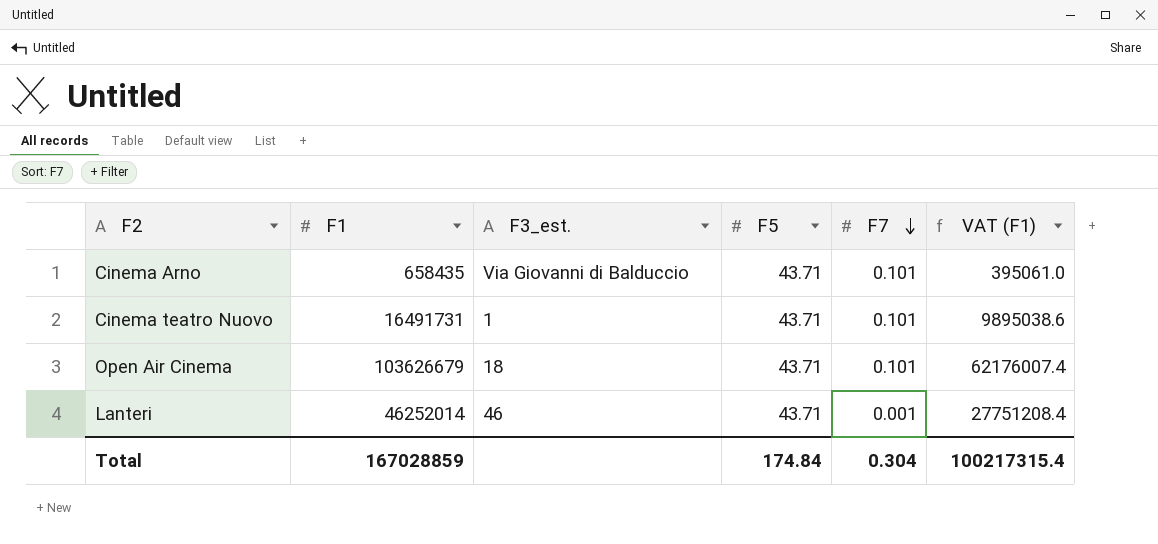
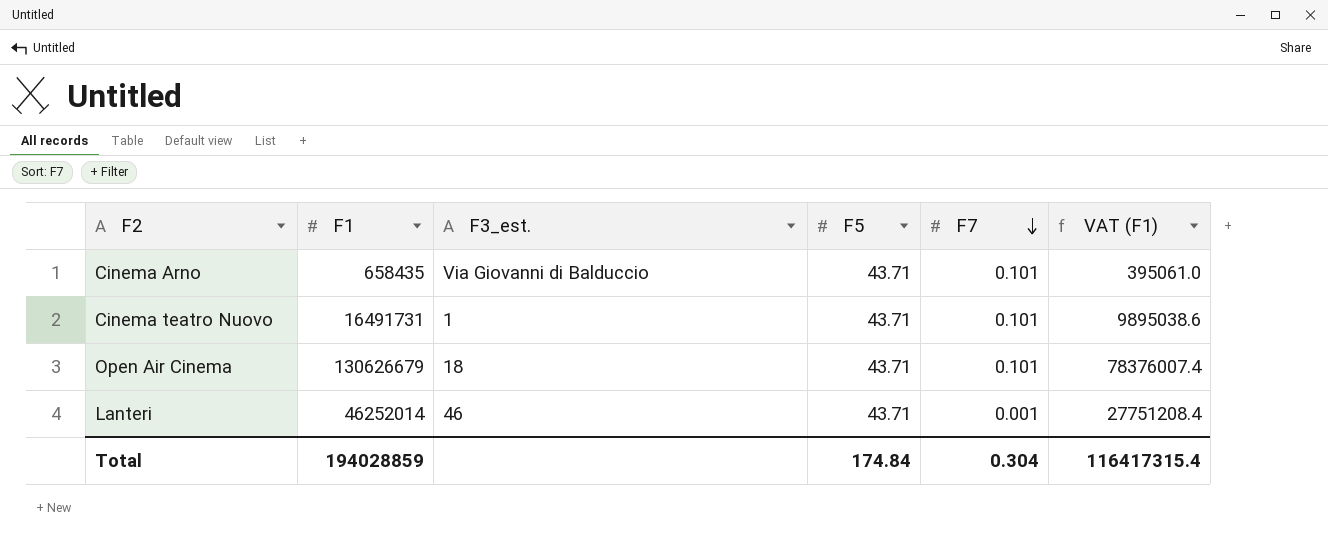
Open Air Cinema | F1: 103626679 -> 130626679
Open Air Cinema | VAT (F1): 62176007.4 -> 78376007.4
Total | F1: 167028859 -> 194028859
Total | VAT (F1): 100217315.4 -> 116417315.4

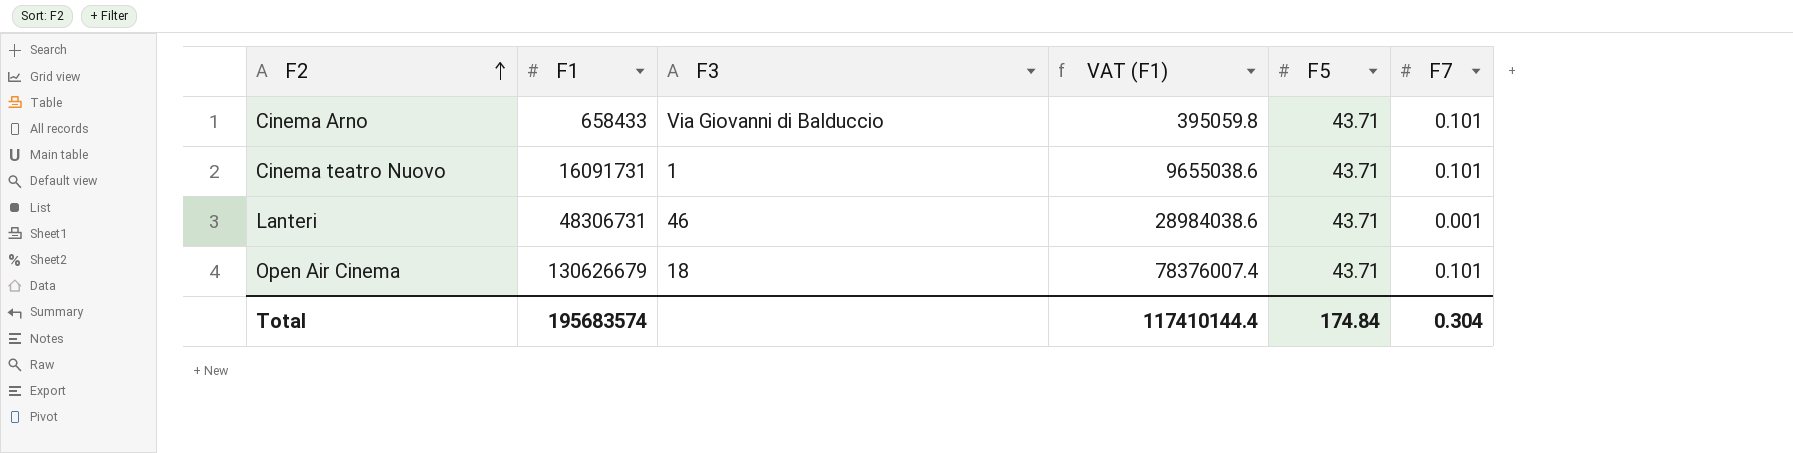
row order: F7 descending -> F2 ascending
column name: F3_est. -> F3
column VAT (F1) | position: 6 -> 4
Cinema Arno | F1: 658435 -> 658433
Cinema Arno | VAT (F1): 395061.0 -> 395059.8
Cinema teatro Nuovo | F1: 16491731 -> 16091731
Cinema teatro Nuovo | VAT (F1): 9895038.6 -> 9655038.6
Lanteri | F1: 46252014 -> 48306731
Lanteri | VAT (F1): 27751208.4 -> 28984038.6
Total | F1: 194028859 -> 195683574
Total | VAT (F1): 116417315.4 -> 117410144.4

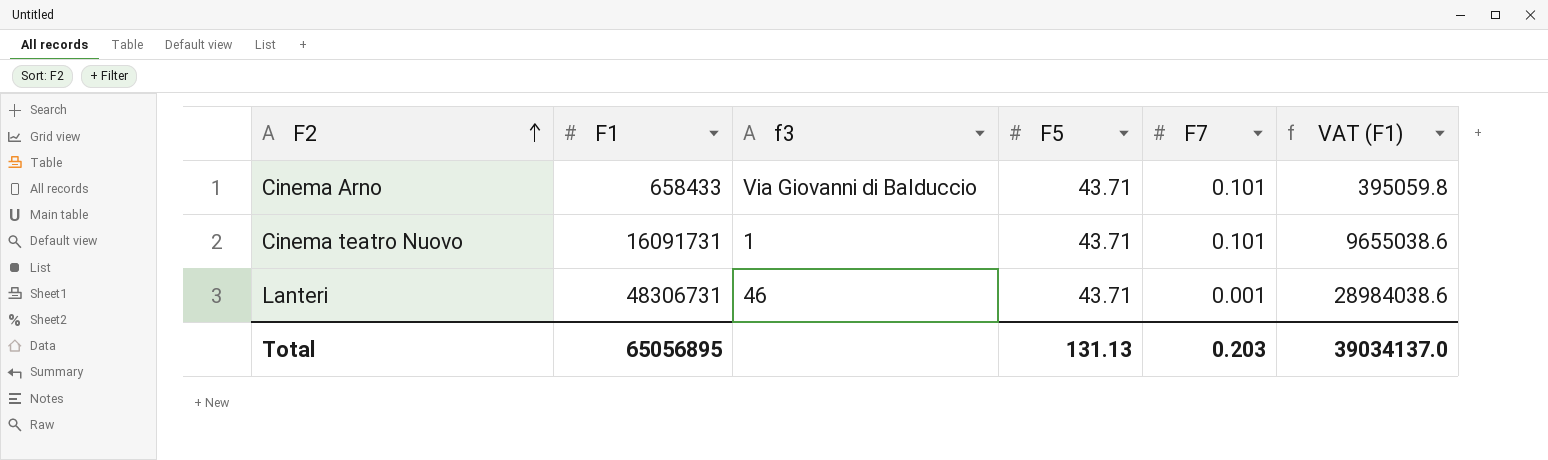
column name: F3 -> f3
column VAT (F1) | position: 4 -> 6
row Open Air Cinema: 130626679 | 18 | 78376007.4 | 43.71 | 0.101 -> none
Total | F1: 195683574 -> 65056895
Total | F5: 174.84 -> 131.13
Total | F7: 0.304 -> 0.203
Total | VAT (F1): 117410144.4 -> 39034137.0

